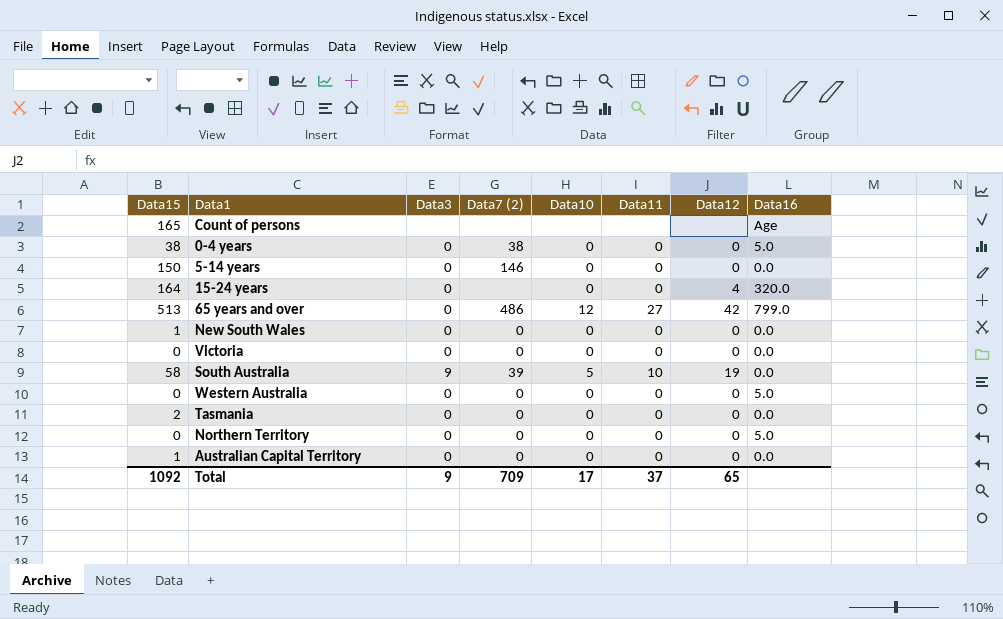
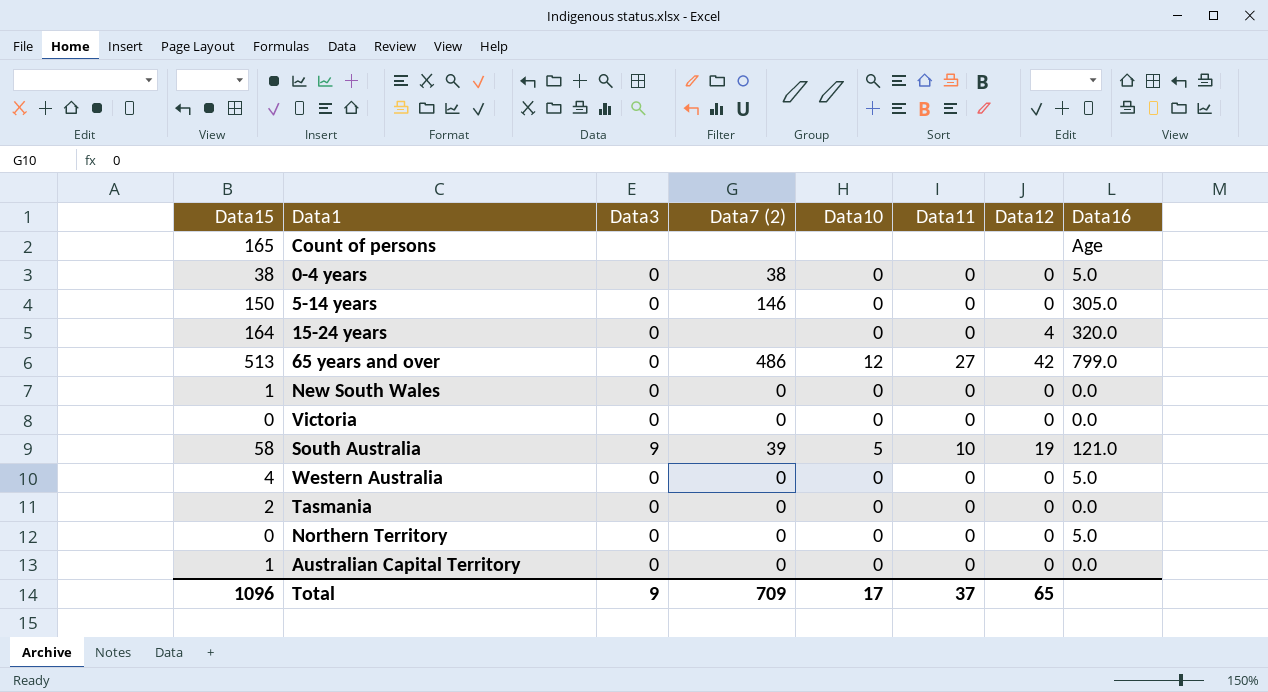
5-14 years | Data16: 0.0 -> 305.0
South Australia | Data16: 0.0 -> 121.0
Western Australia | Data15: 0 -> 4
Total | Data15: 1092 -> 1096

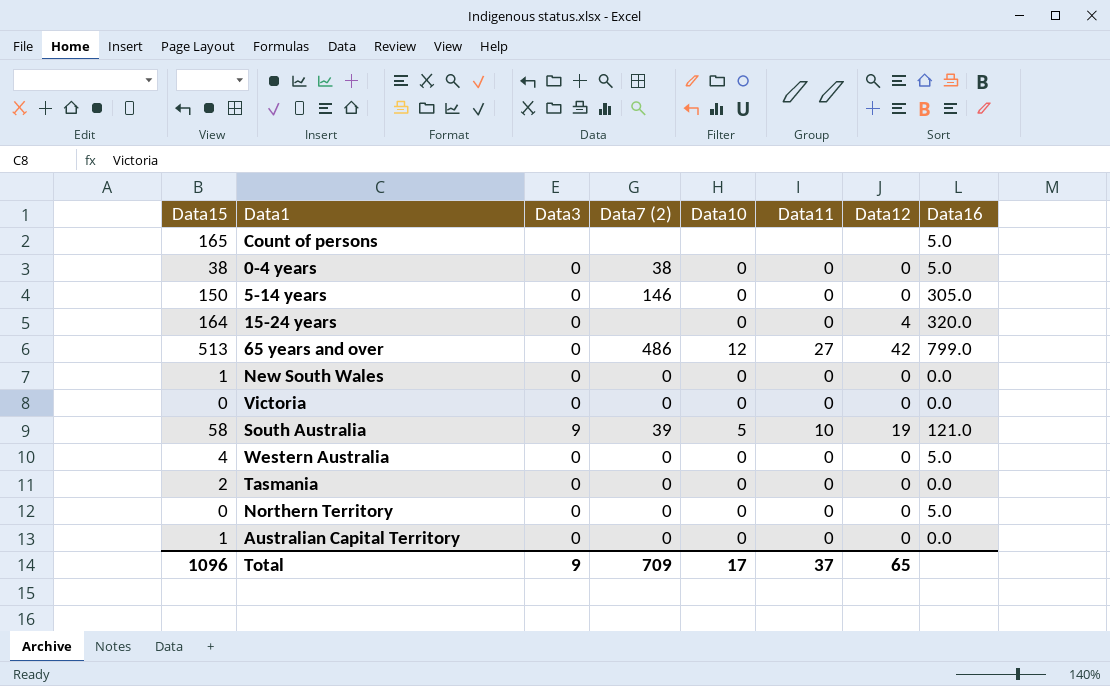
Count of persons | Data16: Age -> 5.0

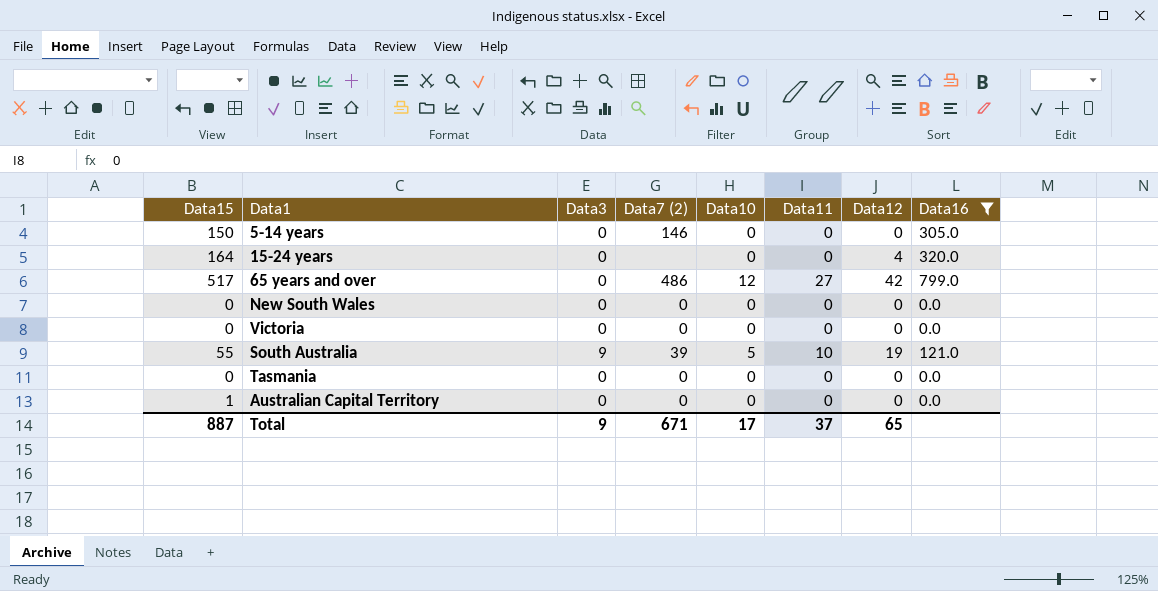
filter: none -> Data16 != 5.0
65 years and over | Data15: 513 -> 517
New South Wales | Data15: 1 -> 0
South Australia | Data15: 58 -> 55
Tasmania | Data15: 2 -> 0
Total | Data15: 1096 -> 887
Total | Data7 (2): 709 -> 671

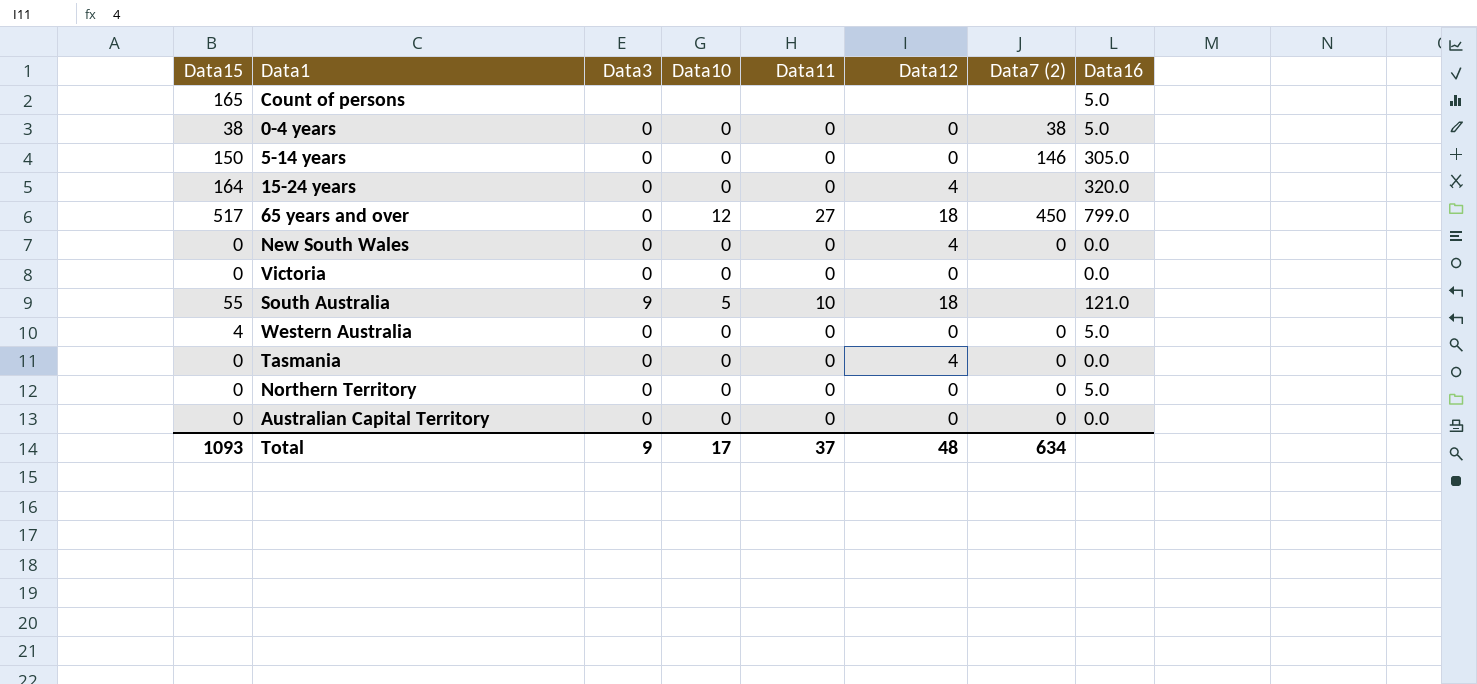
filter: Data16 != 5.0 -> none
column Data7 (2) | position: 4 -> 7
65 years and over | Data12: 42 -> 18
65 years and over | Data7 (2): 486 -> 450
New South Wales | Data12: 0 -> 4
Victoria | Data7 (2): 0 -> none
South Australia | Data12: 19 -> 18
South Australia | Data7 (2): 39 -> none
Tasmania | Data12: 0 -> 4
Australian Capital Territory | Data15: 1 -> 0
Total | Data15: 887 -> 1093
Total | Data12: 65 -> 48
Total | Data7 (2): 671 -> 634

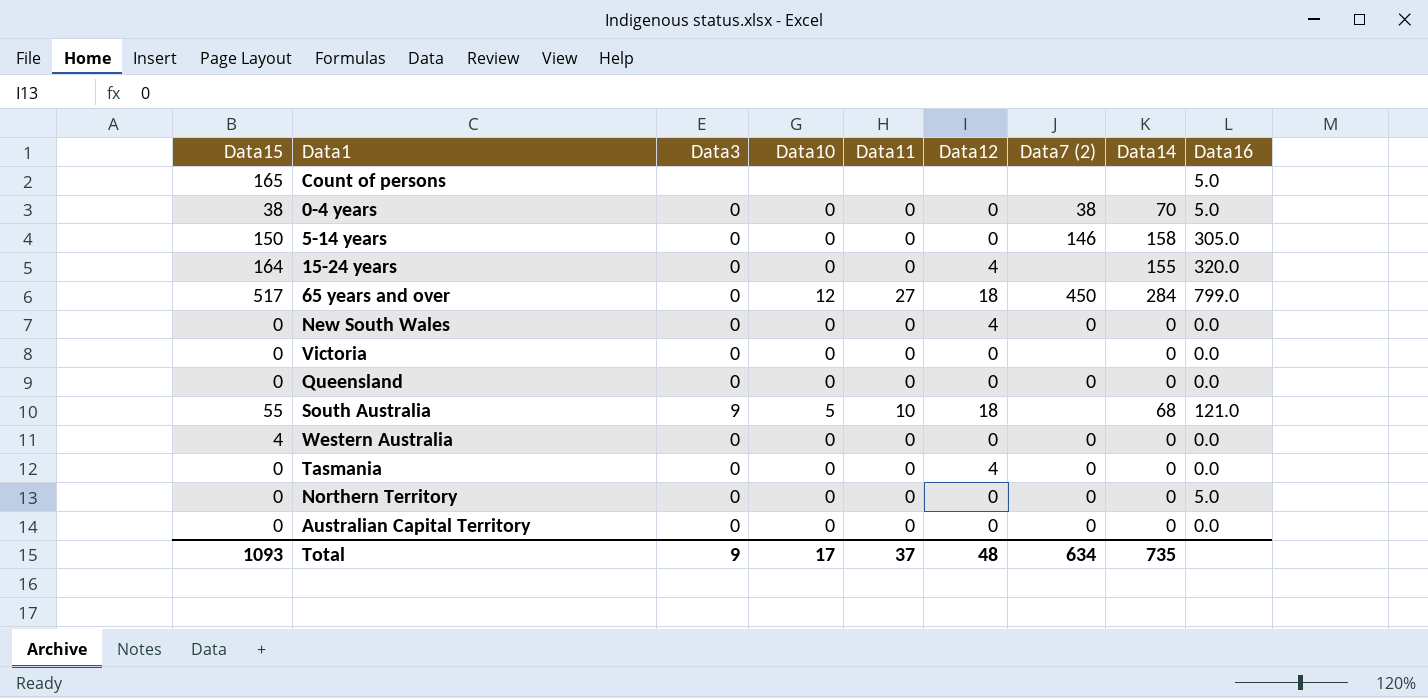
column Data14 | position: none -> 8
row Queensland: none -> 0 | 0 | 0 | 0 | 0 | 0 | 0 | 0.0
Western Australia | Data16: 5.0 -> 0.0

